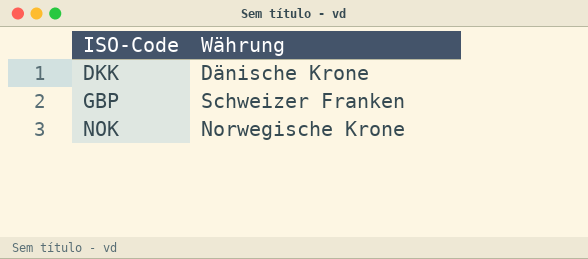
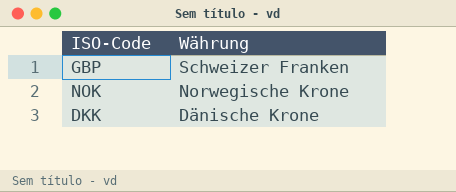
row order: ISO-Code ascending -> Währung descending

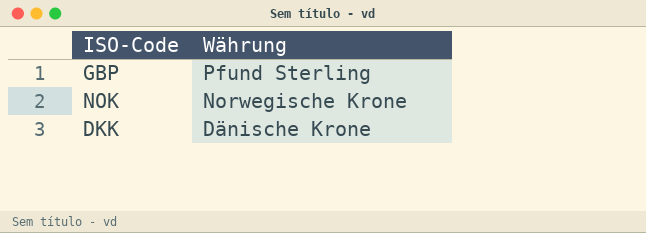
GBP | Währung: Schweizer Franken -> Pfund Sterling

